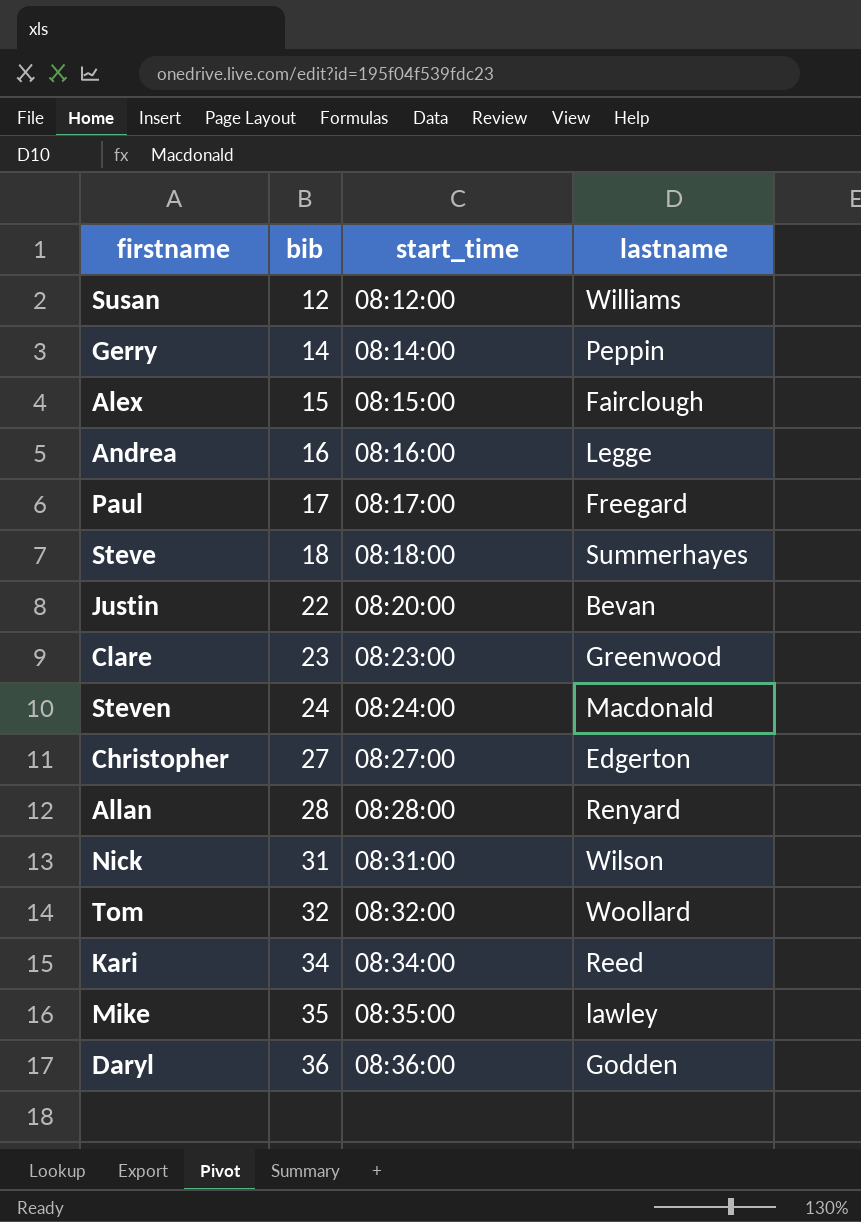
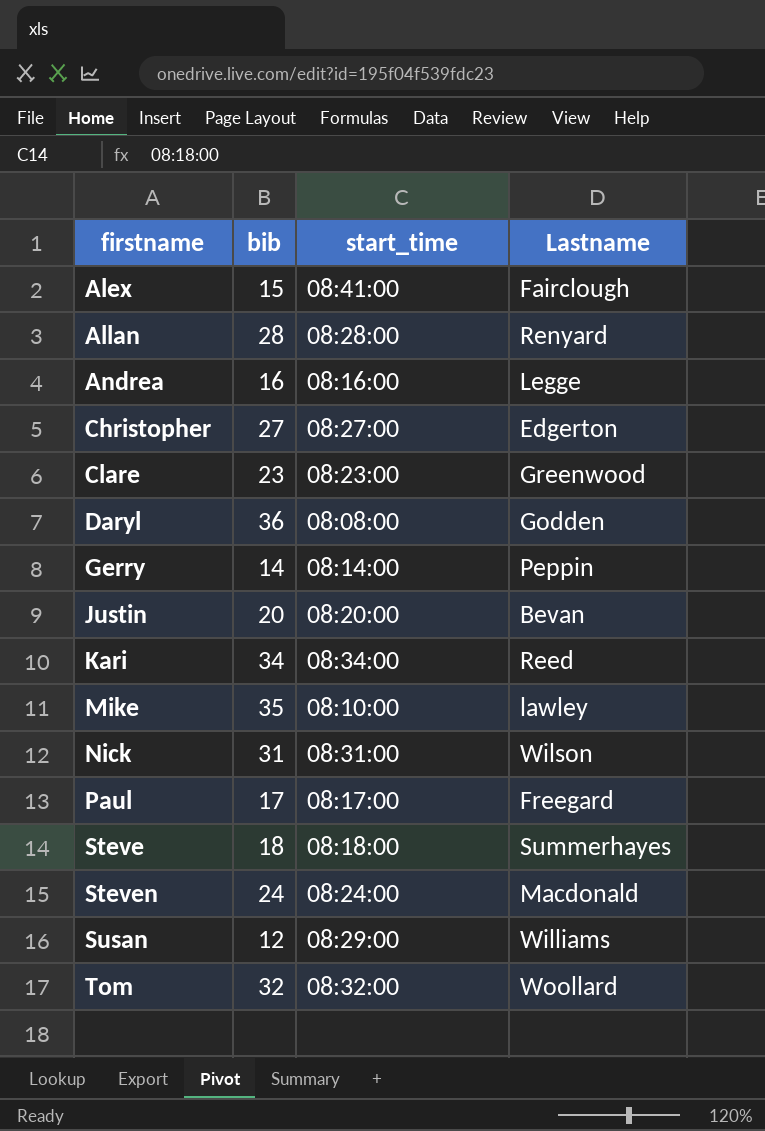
row order: bib ascending -> firstname ascending
column name: lastname -> Lastname
Alex | start_time: 08:15:00 -> 08:41:00
Daryl | start_time: 08:36:00 -> 08:08:00
Justin | bib: 22 -> 20
Mike | start_time: 08:35:00 -> 08:10:00
Susan | start_time: 08:12:00 -> 08:29:00

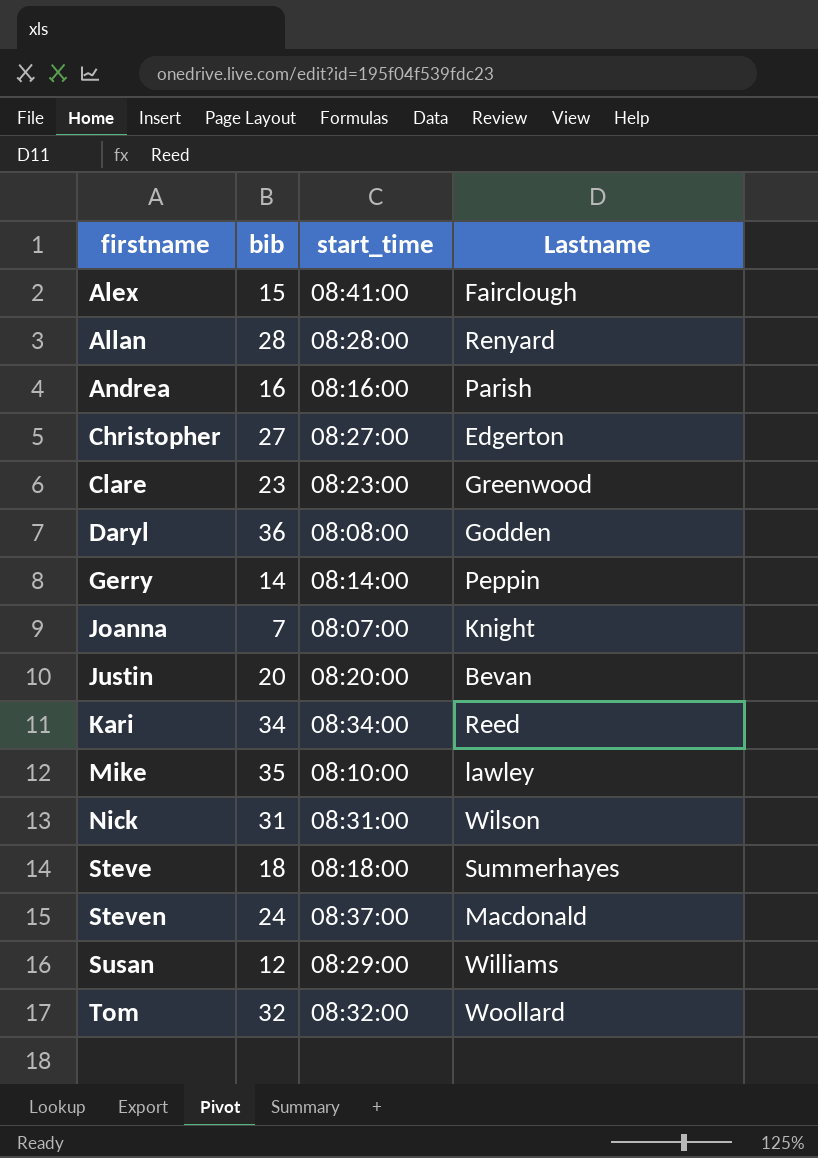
row Paul: 17 | 08:17:00 | Freegard -> none
Andrea | Lastname: Legge -> Parish
row Joanna: none -> 7 | 08:07:00 | Knight
Steven | start_time: 08:24:00 -> 08:37:00

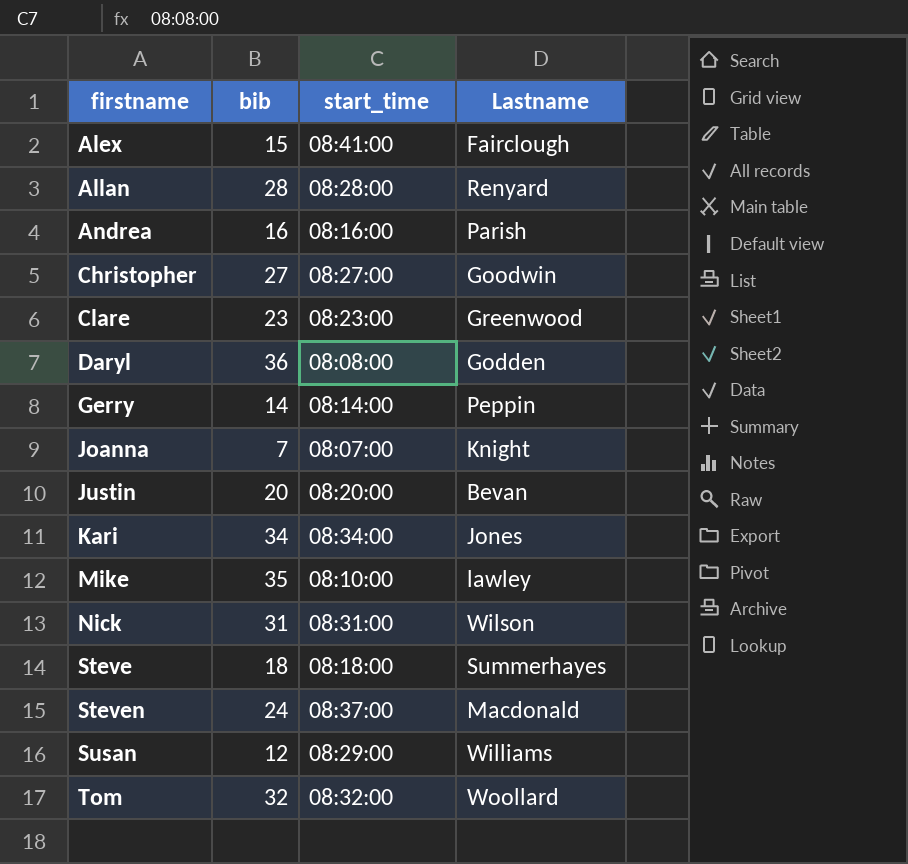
Christopher | Lastname: Edgerton -> Goodwin
Kari | Lastname: Reed -> Jones

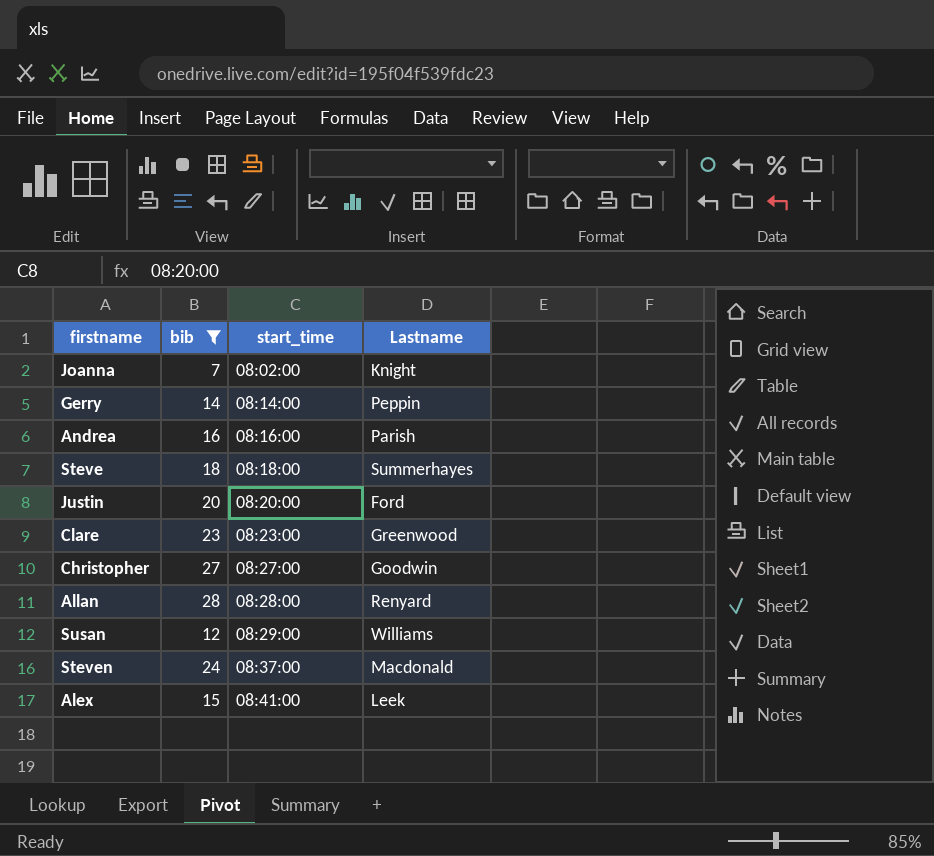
filter: none -> bib <= 28
row order: firstname ascending -> start_time ascending
Joanna | start_time: 08:07:00 -> 08:02:00
Justin | Lastname: Bevan -> Ford
Alex | Lastname: Fairclough -> Leek

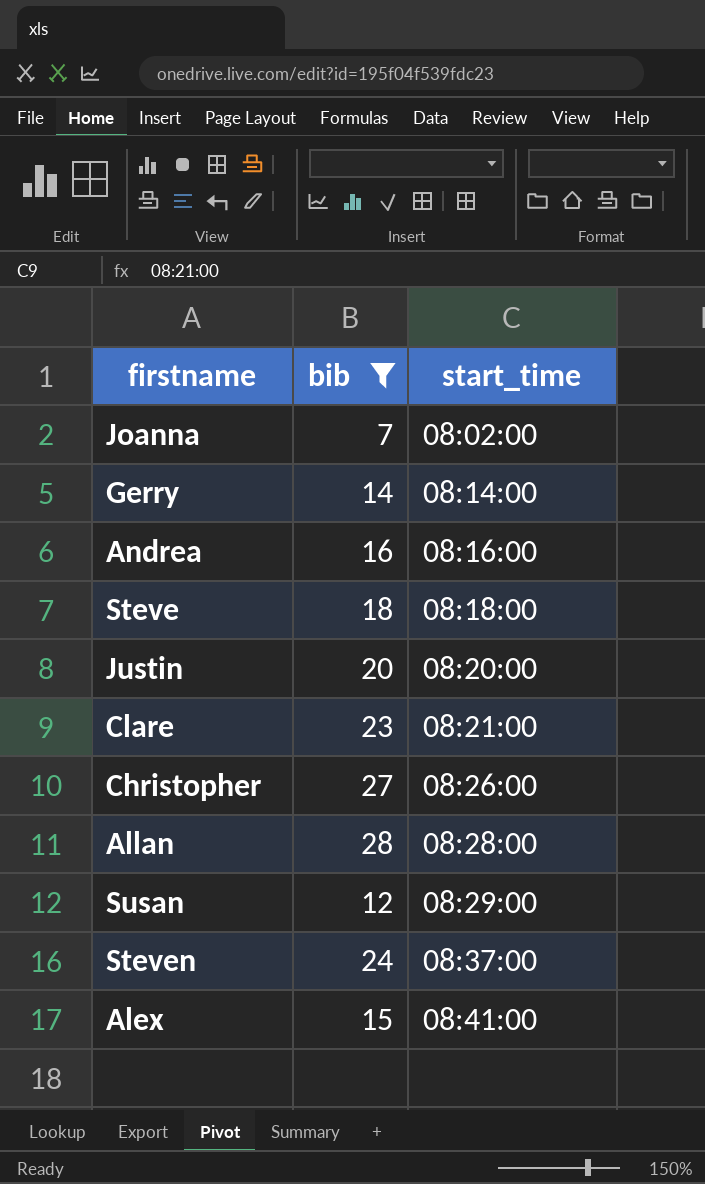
column Lastname | position: 4 -> none
Clare | start_time: 08:23:00 -> 08:21:00
Christopher | start_time: 08:27:00 -> 08:26:00

